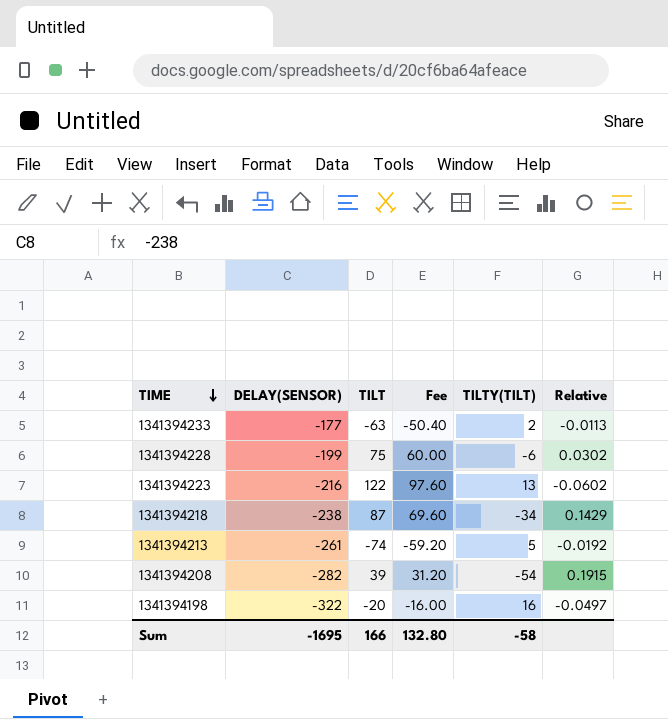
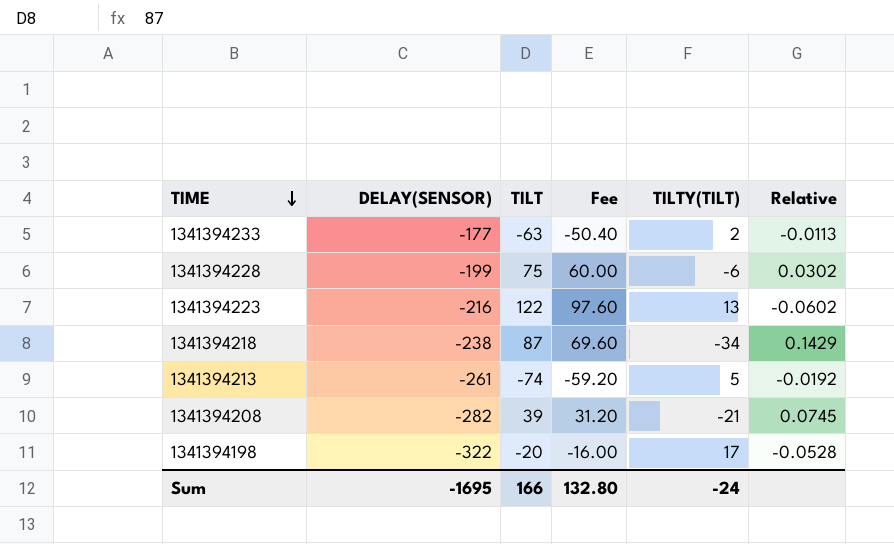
1341394208 | TILTY(TILT): -54 -> -21
1341394208 | Relative: 0.1915 -> 0.0745
1341394198 | TILTY(TILT): 16 -> 17
1341394198 | Relative: -0.0497 -> -0.0528
Sum | TILTY(TILT): -58 -> -24

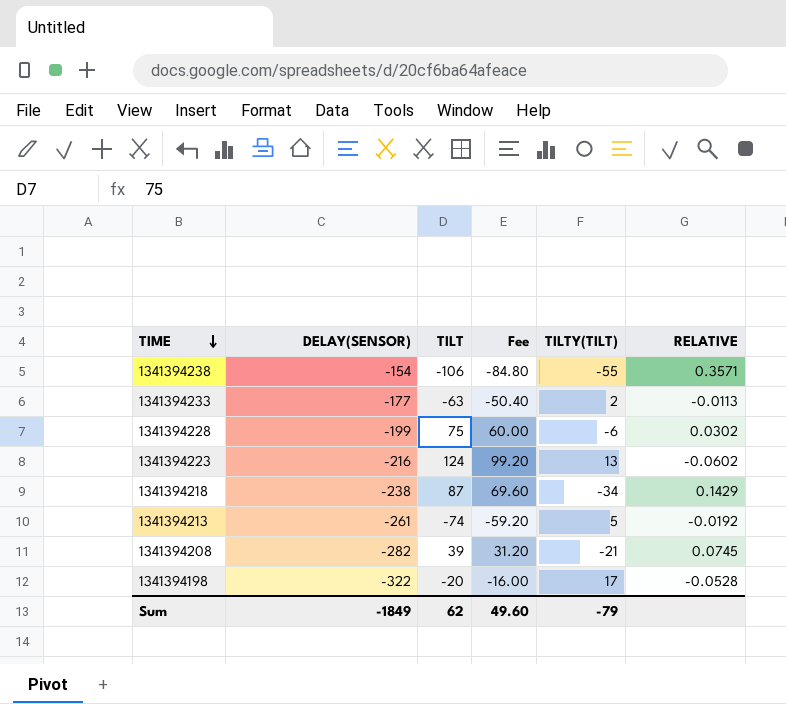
column name: Relative -> RELATIVE
row 1341394238: none -> -154 | -106 | -84.80 | -55 | 0.3571
1341394223 | TILT: 122 -> 124
1341394223 | Fee: 97.60 -> 99.20
Sum | DELAY(SENSOR): -1695 -> -1849
Sum | TILT: 166 -> 62
Sum | Fee: 132.80 -> 49.60
Sum | TILTY(TILT): -24 -> -79

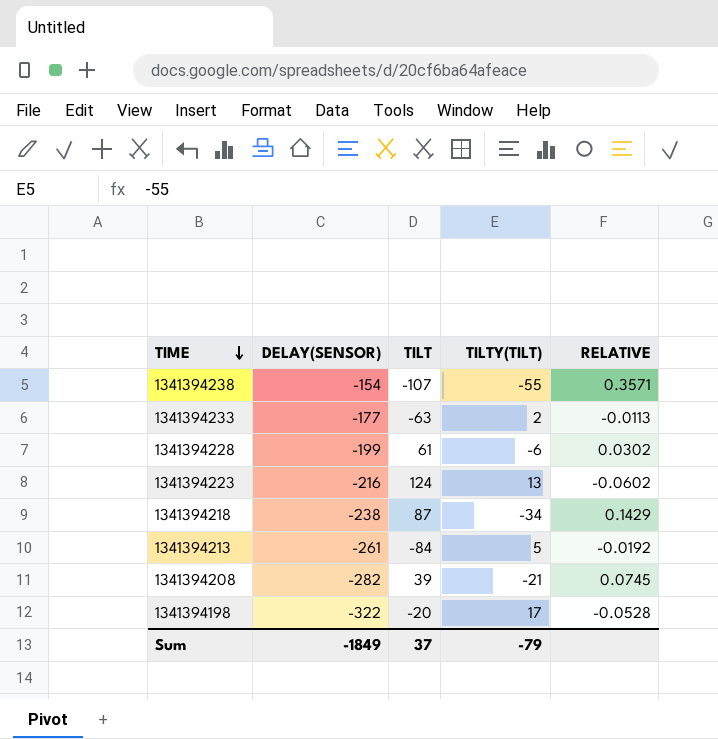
column Fee | formula: [TILT] * 0.8 -> none
1341394238 | TILT: -106 -> -107
1341394228 | TILT: 75 -> 61
1341394213 | TILT: -74 -> -84
Sum | TILT: 62 -> 37

